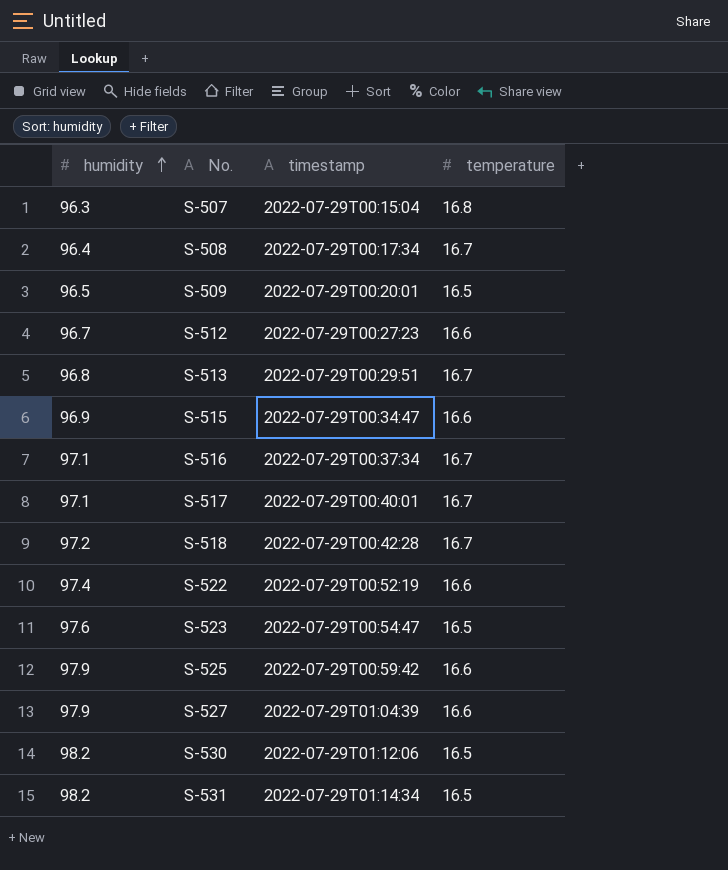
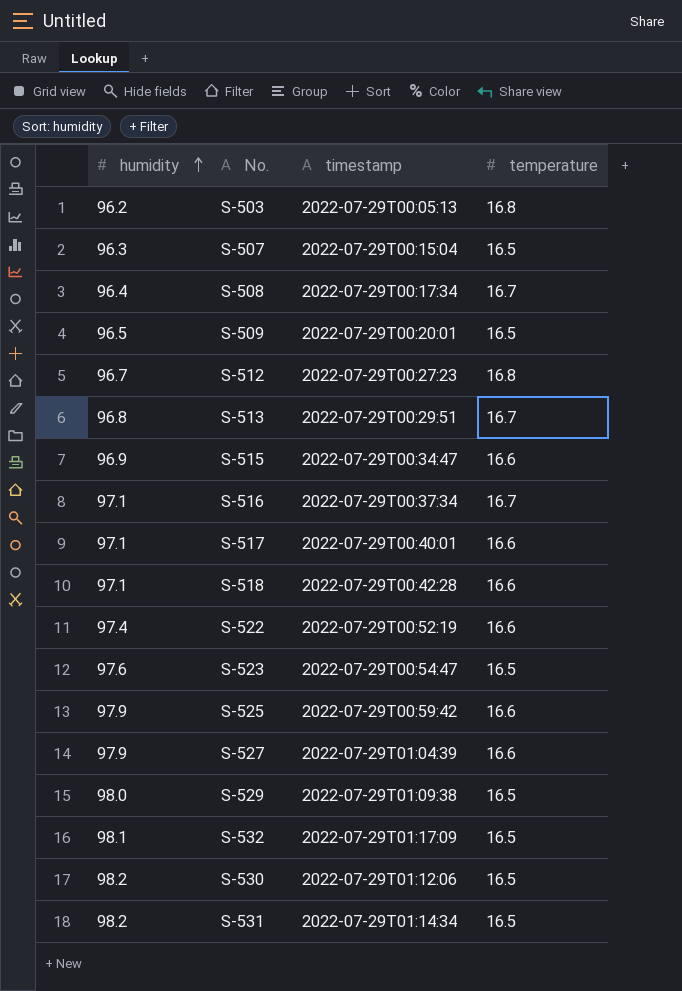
row S-503: none -> 96.2 | 2022-07-29T00:05:13 | 16.8
S-507 | temperature: 16.8 -> 16.5
S-512 | temperature: 16.6 -> 16.8
S-517 | temperature: 16.7 -> 16.6
S-518 | humidity: 97.2 -> 97.1
S-518 | temperature: 16.7 -> 16.6
row S-529: none -> 98.0 | 2022-07-29T01:09:38 | 16.5
row S-532: none -> 98.1 | 2022-07-29T01:17:09 | 16.5

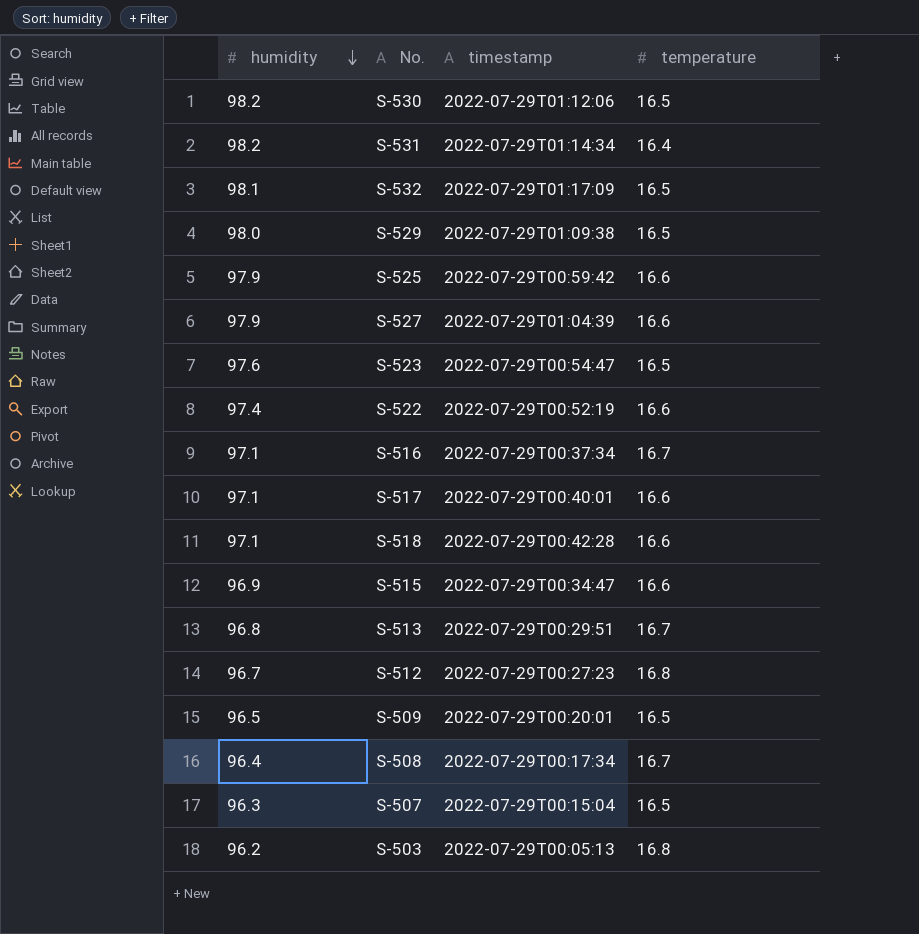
row order: humidity ascending -> humidity descending
S-531 | temperature: 16.5 -> 16.4

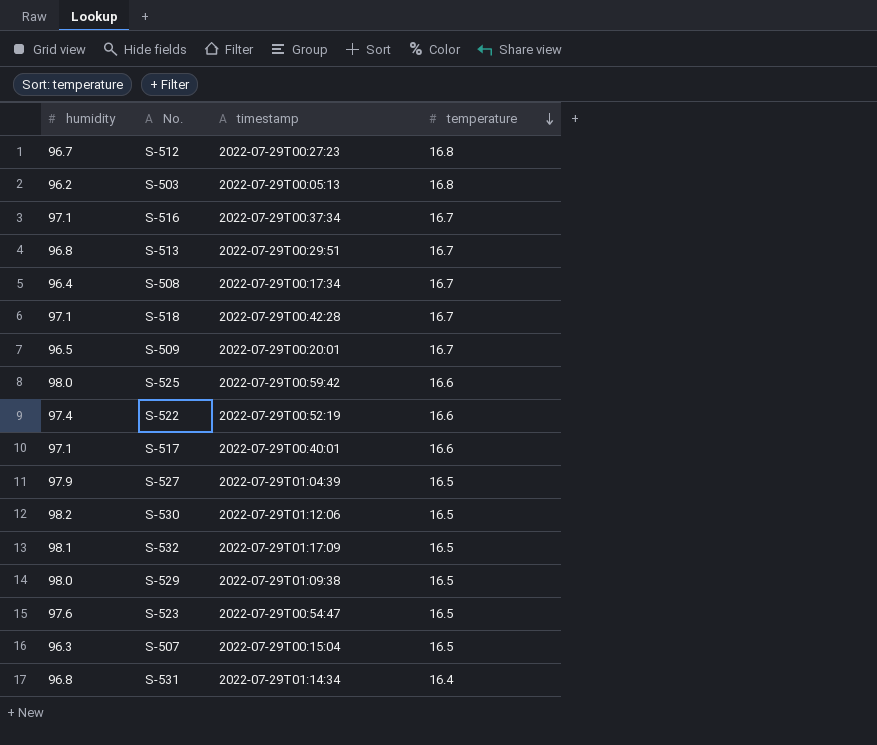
row order: humidity descending -> temperature descending
row S-515: 96.9 | 2022-07-29T00:34:47 | 16.6 -> none
S-518 | temperature: 16.6 -> 16.7
S-509 | temperature: 16.5 -> 16.7
S-525 | humidity: 97.9 -> 98.0
S-527 | temperature: 16.6 -> 16.5
S-531 | humidity: 98.2 -> 96.8

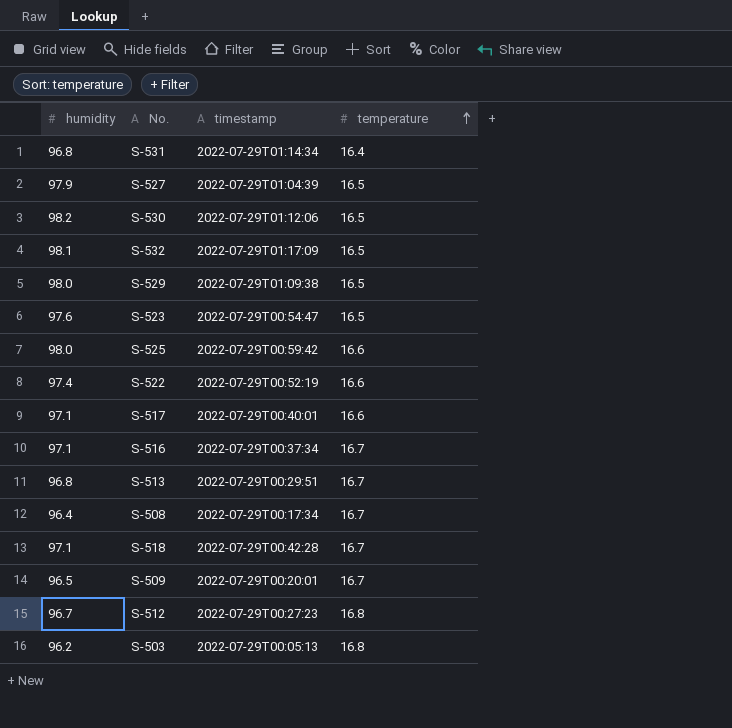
row order: temperature descending -> temperature ascending
row S-507: 96.3 | 2022-07-29T00:15:04 | 16.5 -> none

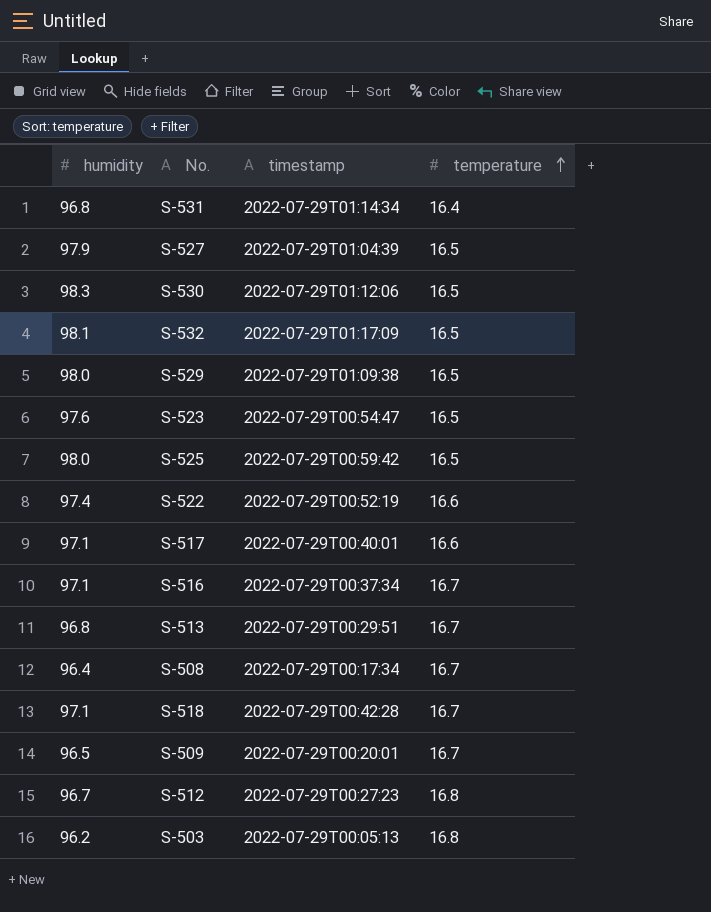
S-530 | humidity: 98.2 -> 98.3
S-525 | temperature: 16.6 -> 16.5

